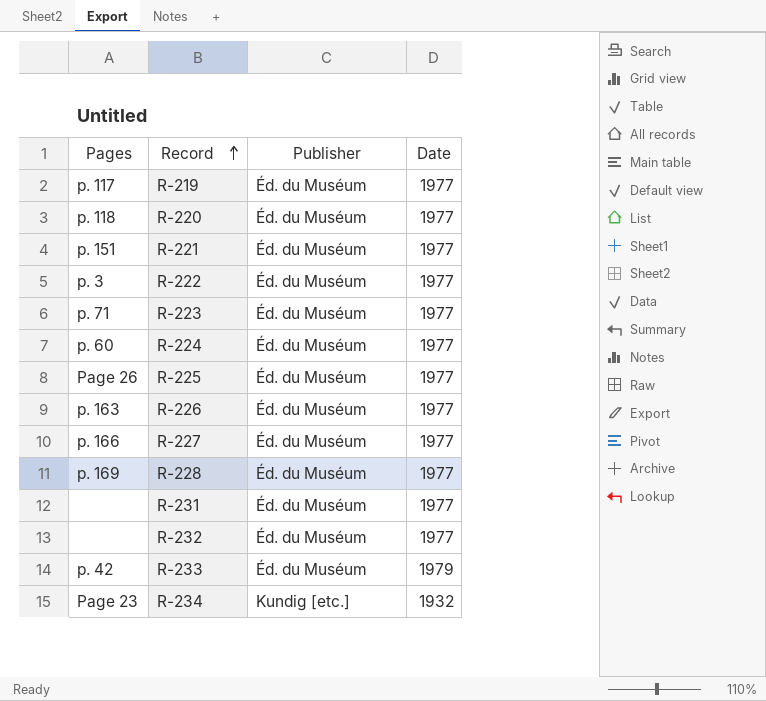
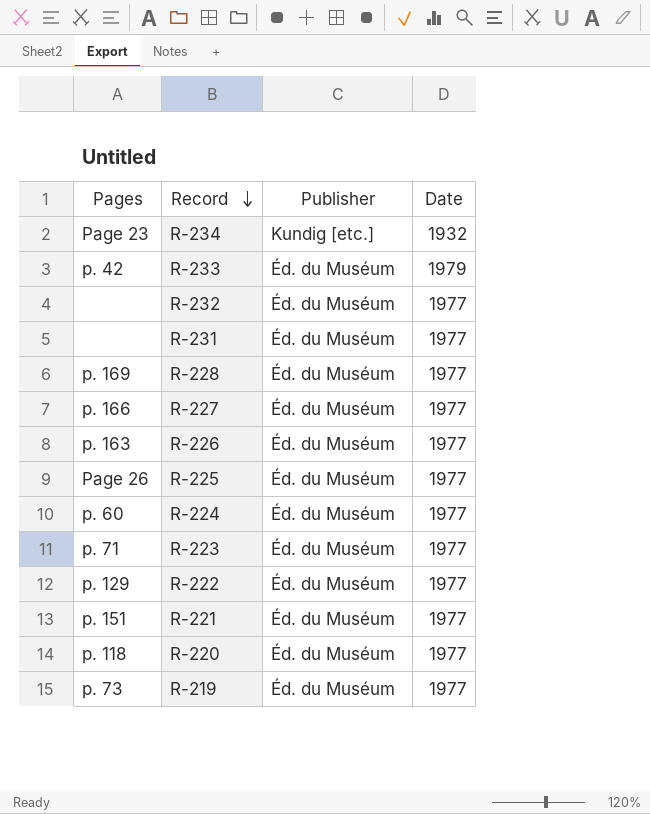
row order: Record ascending -> Record descending
R-222 | Pages: p. 3 -> p. 129
R-219 | Pages: p. 117 -> p. 73

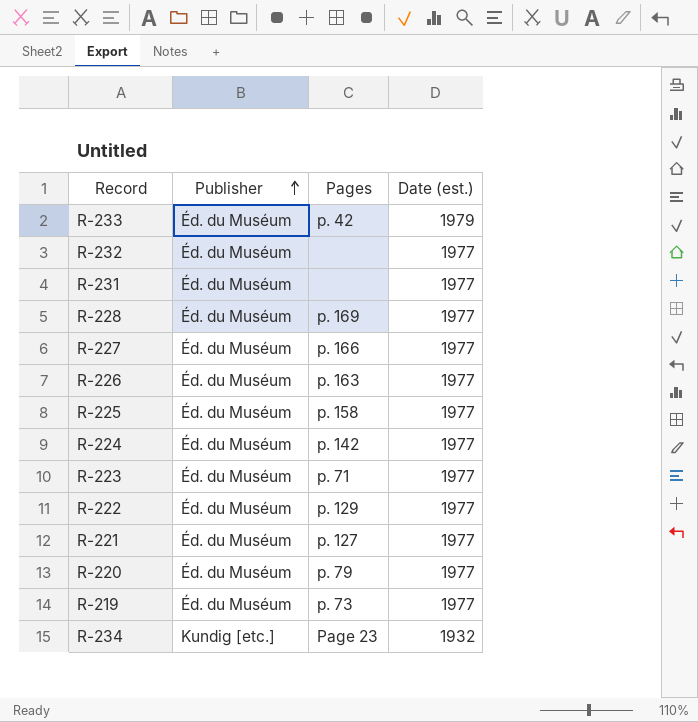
row order: Record descending -> Publisher ascending
column Pages | position: 1 -> 3
column name: Date -> Date (est.)
R-225 | Pages: Page 26 -> p. 158
R-224 | Pages: p. 60 -> p. 142
R-221 | Pages: p. 151 -> p. 127
R-220 | Pages: p. 118 -> p. 79

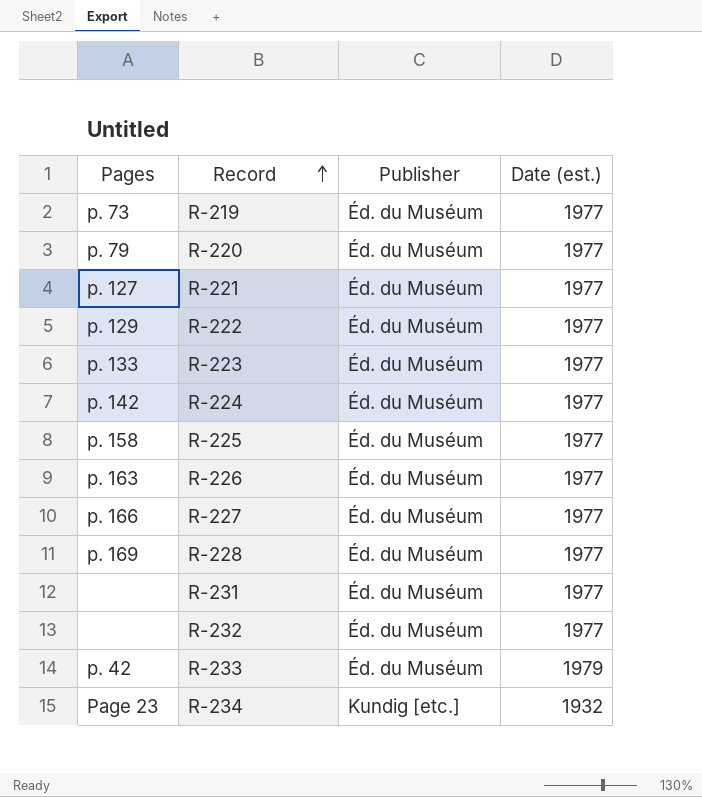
row order: Publisher ascending -> Record ascending
column Pages | position: 3 -> 1
R-223 | Pages: p. 71 -> p. 133

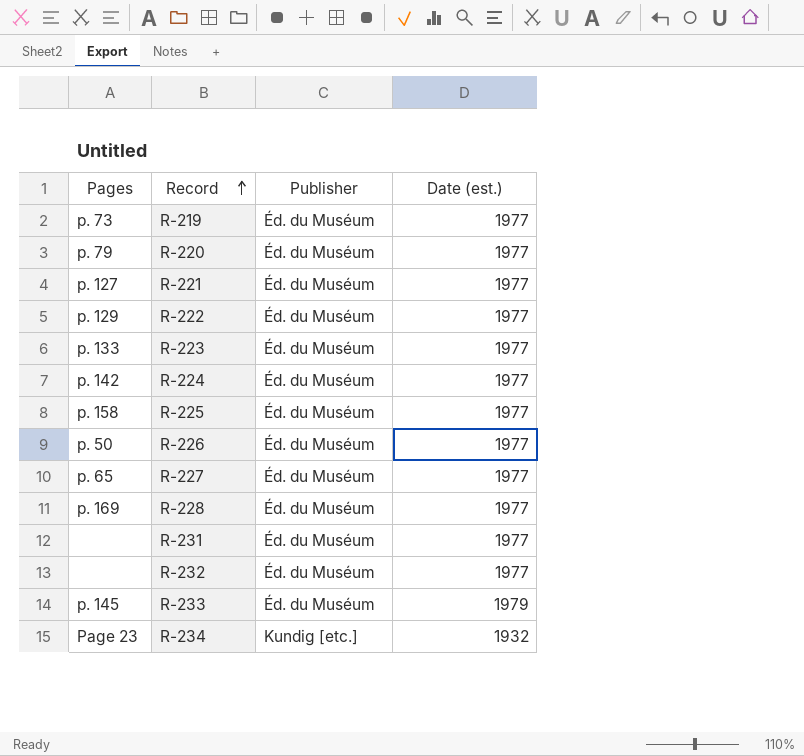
R-226 | Pages: p. 163 -> p. 50
R-227 | Pages: p. 166 -> p. 65
R-233 | Pages: p. 42 -> p. 145

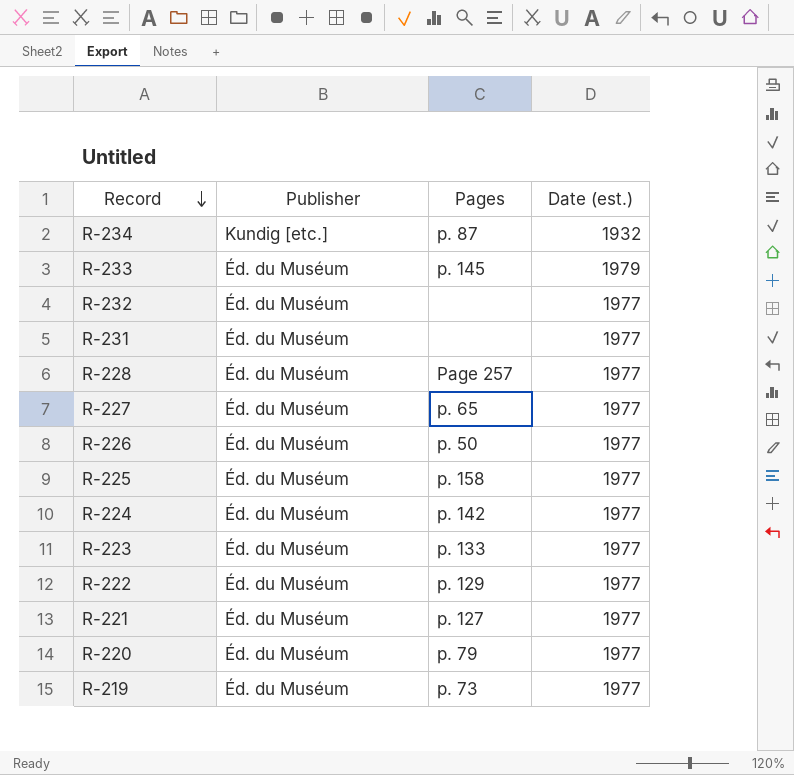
row order: Record ascending -> Record descending
column Pages | position: 1 -> 3
R-234 | Pages: Page 23 -> p. 87
R-228 | Pages: p. 169 -> Page 257

